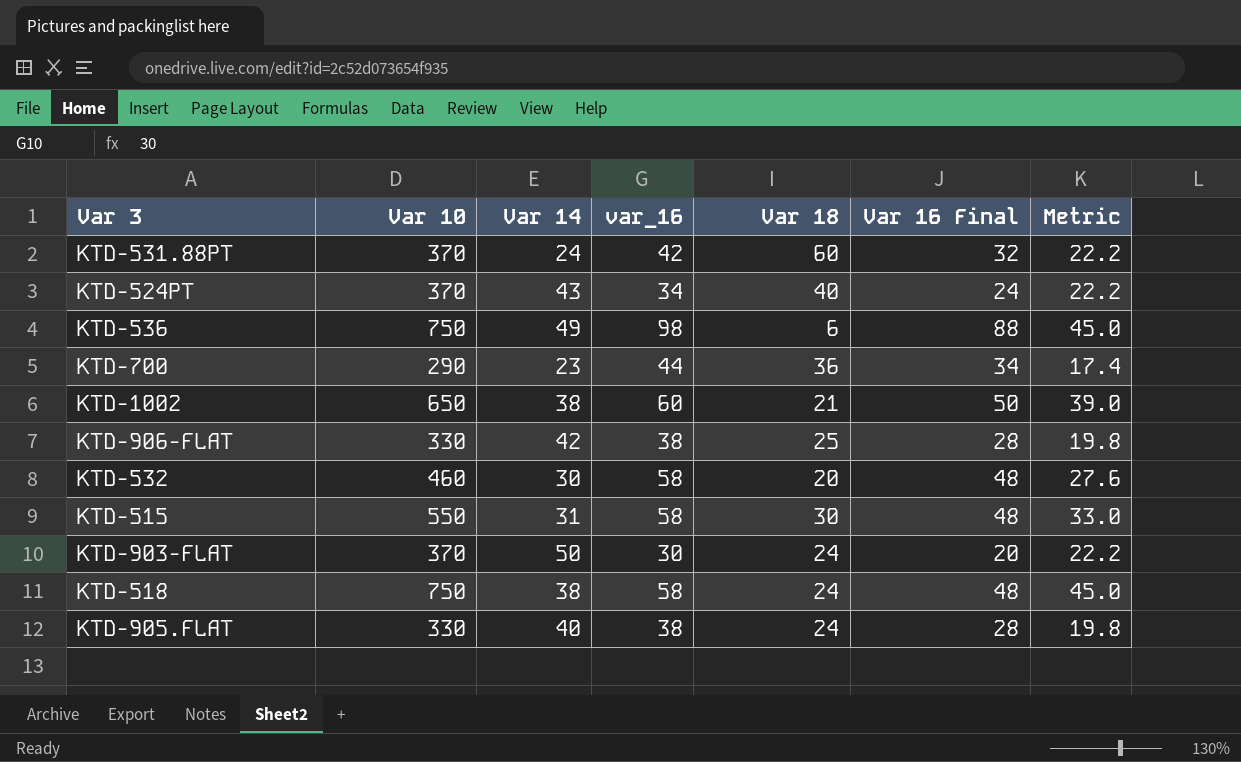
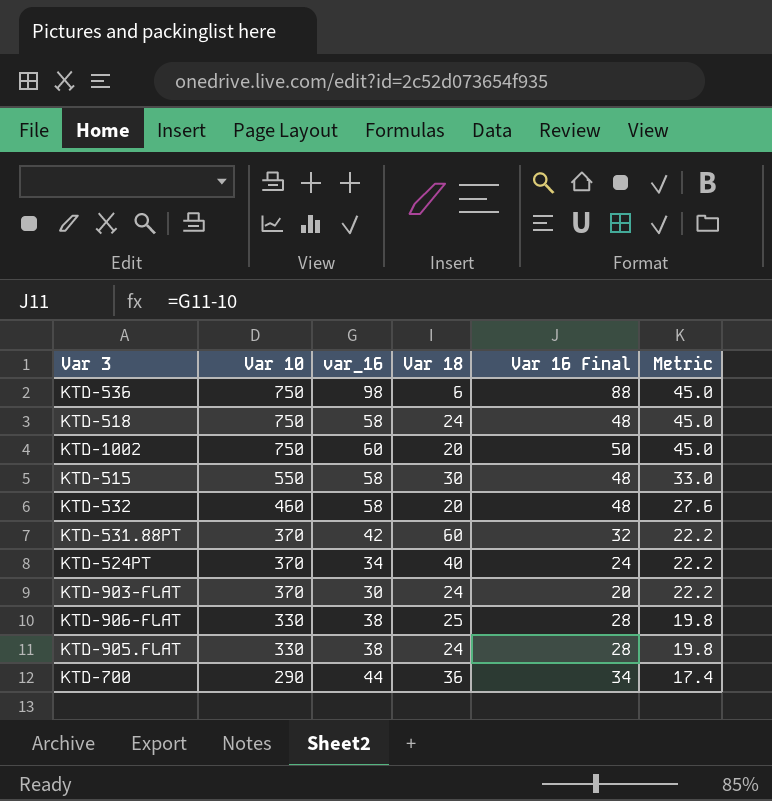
row order: none -> Var 10 descending
column Var 14 | position: 3 -> none
KTD-1002 | Var 10: 650 -> 750
KTD-1002 | Var 18: 21 -> 20
KTD-1002 | Metric: 39.0 -> 45.0

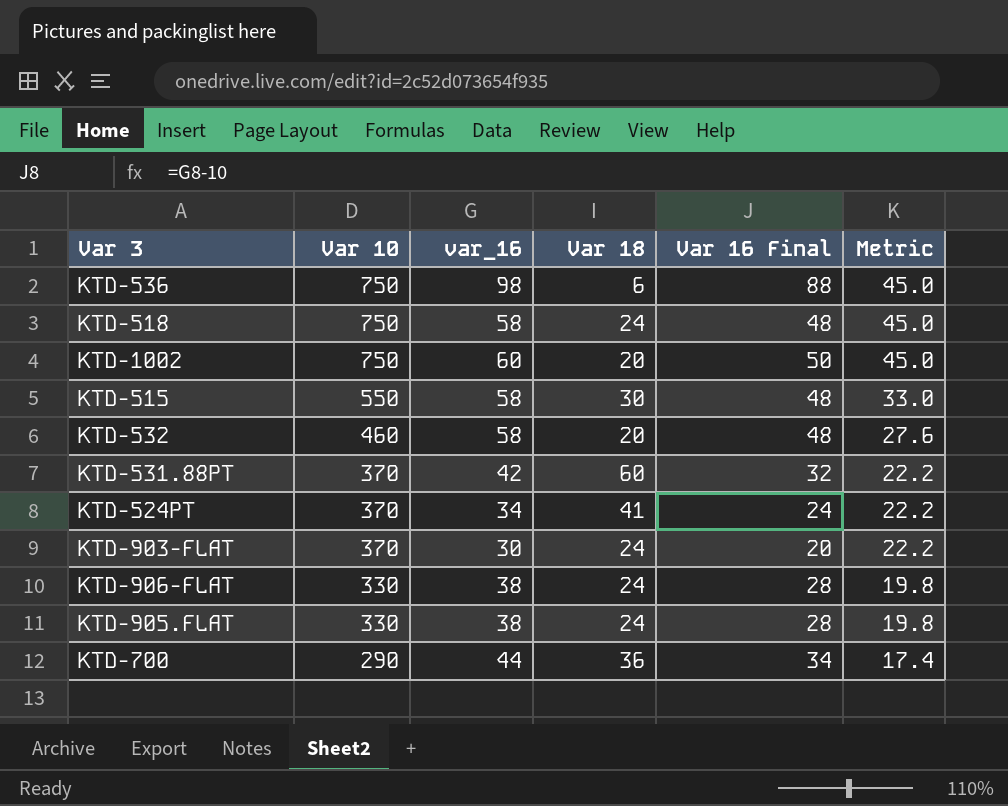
KTD-524PT | Var 18: 40 -> 41
KTD-906-FLAT | Var 18: 25 -> 24

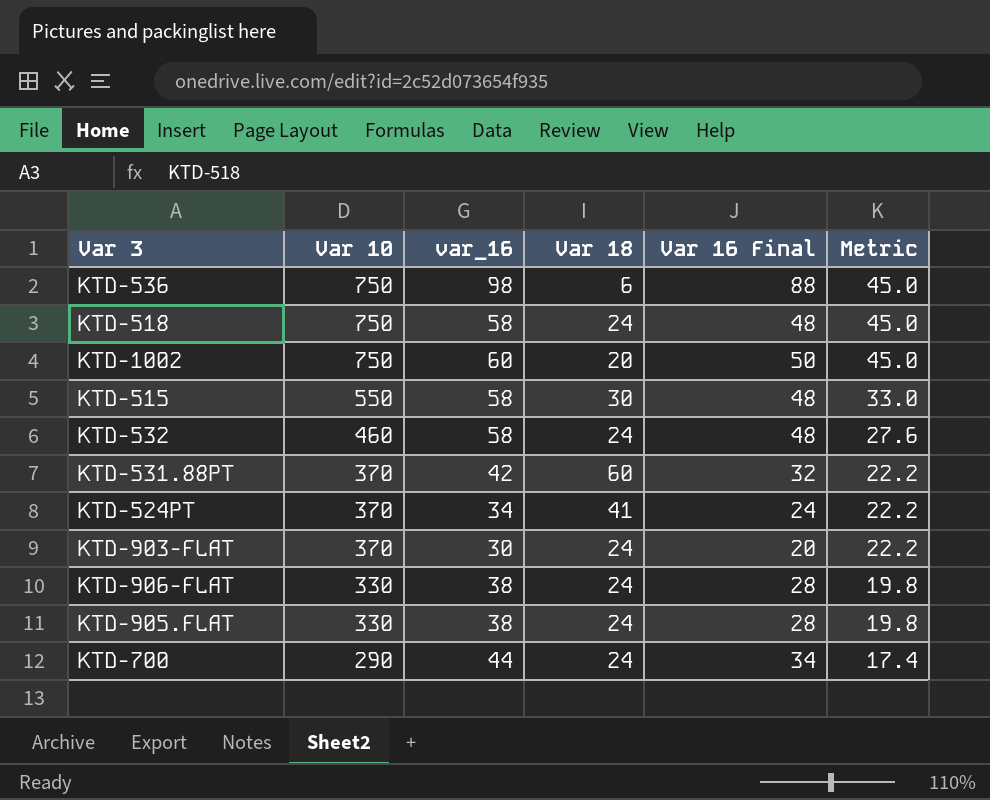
KTD-532 | Var 18: 20 -> 24
KTD-700 | Var 18: 36 -> 24

